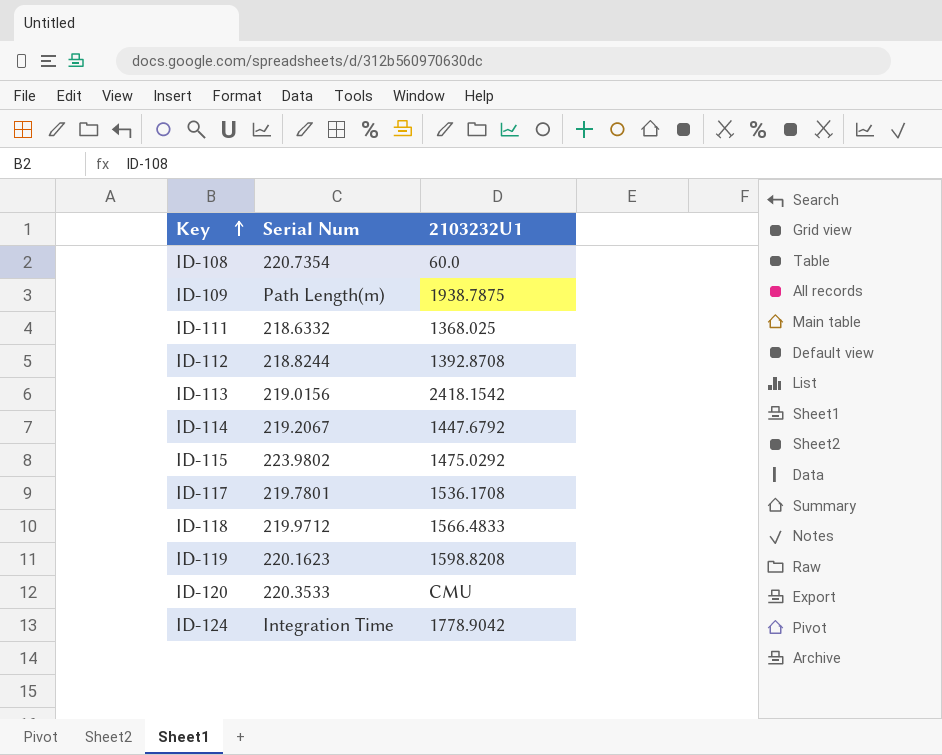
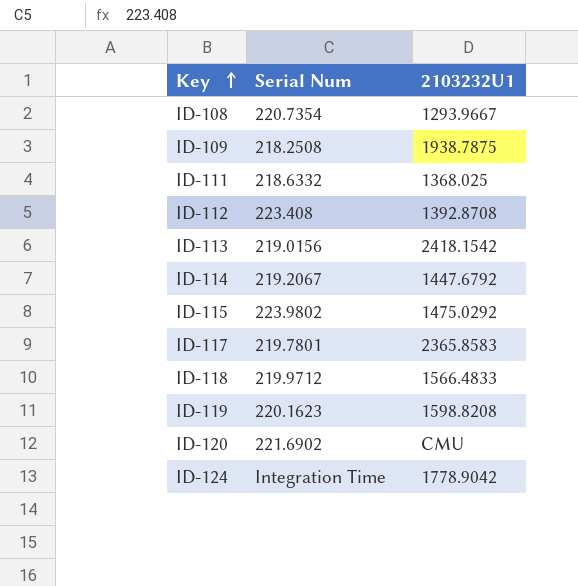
ID-108 | 2103232U1: 60.0 -> 1293.9667
ID-109 | Serial Num: Path Length(m) -> 218.2508
ID-112 | Serial Num: 218.8244 -> 223.408
ID-117 | 2103232U1: 1536.1708 -> 2365.8583
ID-120 | Serial Num: 220.3533 -> 221.6902

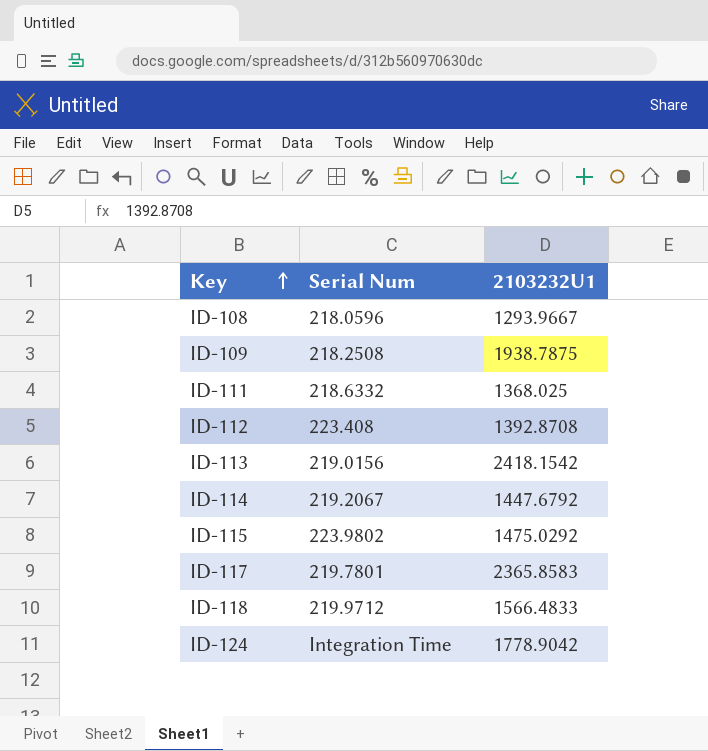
row ID-119: 220.1623 | 1598.8208 -> none
row ID-120: 221.6902 | CMU -> none
ID-108 | Serial Num: 220.7354 -> 218.0596

